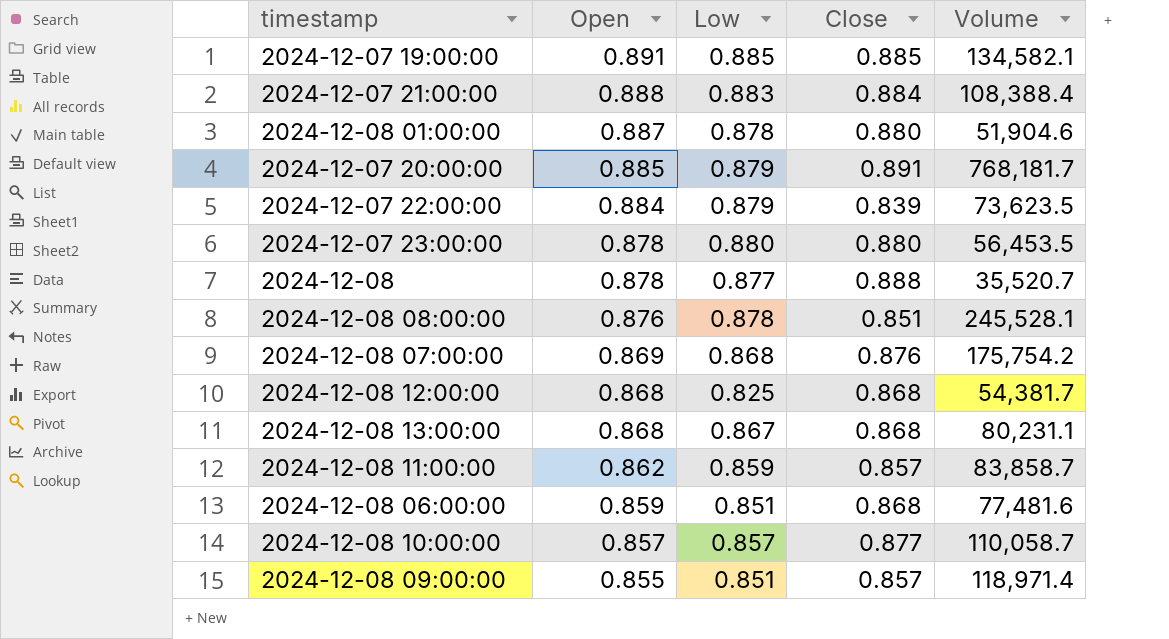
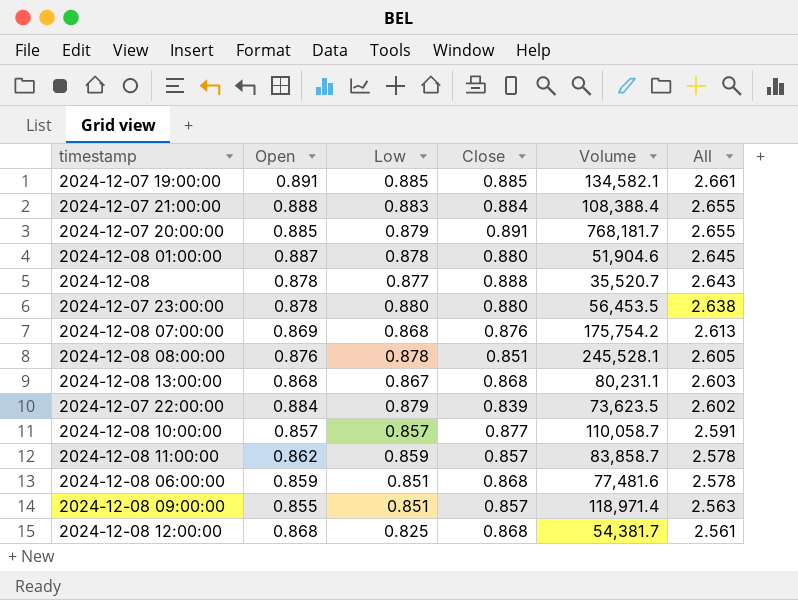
row order: Open descending -> All descending
column All | formula: none -> [Open] + [Low] + [Close]

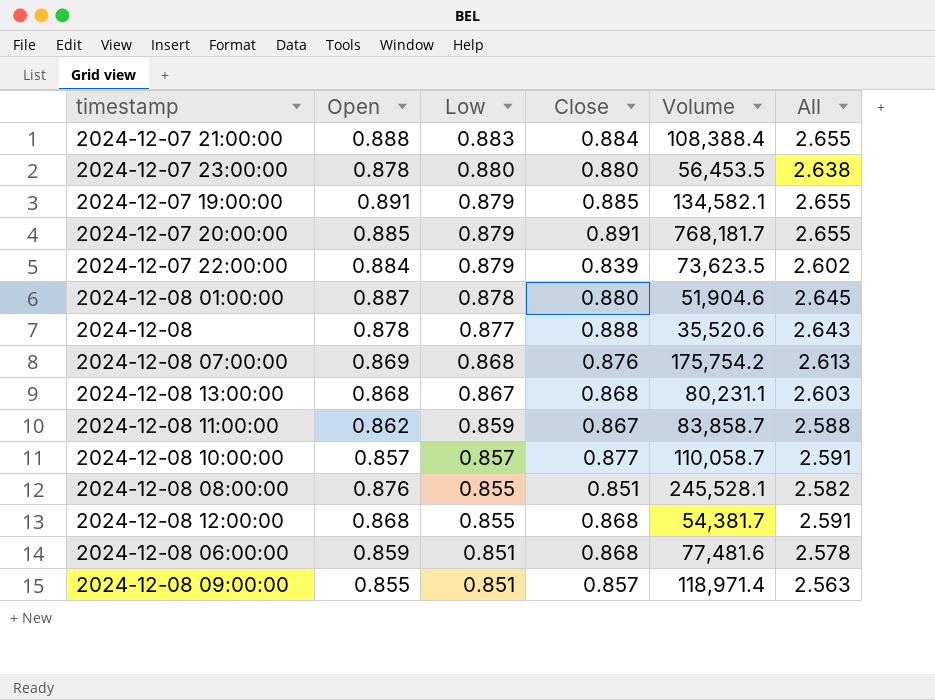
row order: All descending -> Low descending
2024-12-07 19:00:00 | Low: 0.885 -> 0.879
2024-12-07 19:00:00 | All: 2.661 -> 2.655
2024-12-08 | Volume: 35,520.7 -> 35,520.6
2024-12-08 11:00:00 | Close: 0.857 -> 0.867
2024-12-08 11:00:00 | All: 2.578 -> 2.588
2024-12-08 08:00:00 | Low: 0.878 -> 0.855
2024-12-08 08:00:00 | All: 2.605 -> 2.582
2024-12-08 12:00:00 | Low: 0.825 -> 0.855
2024-12-08 12:00:00 | All: 2.561 -> 2.591

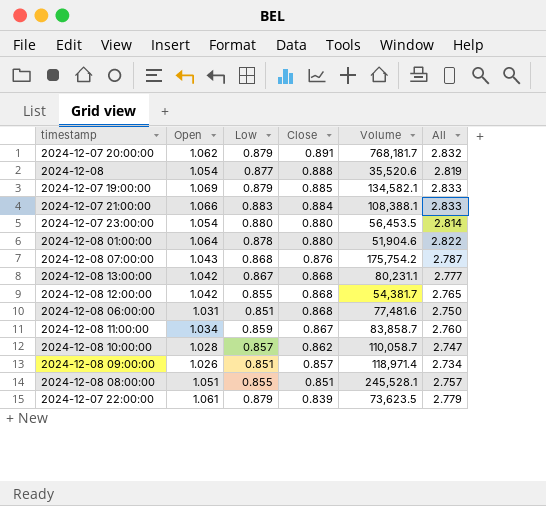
row order: Low descending -> Close descending
2024-12-07 20:00:00 | Open: 0.885 -> 1.062
2024-12-07 20:00:00 | All: 2.655 -> 2.832
2024-12-08 | Open: 0.878 -> 1.054
2024-12-08 | All: 2.643 -> 2.819
2024-12-07 19:00:00 | Open: 0.891 -> 1.069
2024-12-07 19:00:00 | All: 2.655 -> 2.833
2024-12-07 21:00:00 | Open: 0.888 -> 1.066
2024-12-07 21:00:00 | Volume: 108,388.4 -> 108,388.1
2024-12-07 21:00:00 | All: 2.655 -> 2.833
2024-12-07 23:00:00 | Open: 0.878 -> 1.054
2024-12-07 23:00:00 | All: 2.638 -> 2.814
2024-12-08 01:00:00 | Open: 0.887 -> 1.064
2024-12-08 01:00:00 | All: 2.645 -> 2.822
2024-12-08 07:00:00 | Open: 0.869 -> 1.043
2024-12-08 07:00:00 | All: 2.613 -> 2.787
2024-12-08 13:00:00 | Open: 0.868 -> 1.042
2024-12-08 13:00:00 | All: 2.603 -> 2.777
2024-12-08 12:00:00 | Open: 0.868 -> 1.042
2024-12-08 12:00:00 | All: 2.591 -> 2.765
2024-12-08 06:00:00 | Open: 0.859 -> 1.031
2024-12-08 06:00:00 | All: 2.578 -> 2.750
2024-12-08 11:00:00 | Open: 0.862 -> 1.034
2024-12-08 11:00:00 | All: 2.588 -> 2.760
2024-12-08 10:00:00 | Open: 0.857 -> 1.028
2024-12-08 10:00:00 | Close: 0.877 -> 0.862
2024-12-08 10:00:00 | All: 2.591 -> 2.747
2024-12-08 09:00:00 | Open: 0.855 -> 1.026
2024-12-08 09:00:00 | All: 2.563 -> 2.734
2024-12-08 08:00:00 | Open: 0.876 -> 1.051
2024-12-08 08:00:00 | All: 2.582 -> 2.757
2024-12-07 22:00:00 | Open: 0.884 -> 1.061
2024-12-07 22:00:00 | All: 2.602 -> 2.779

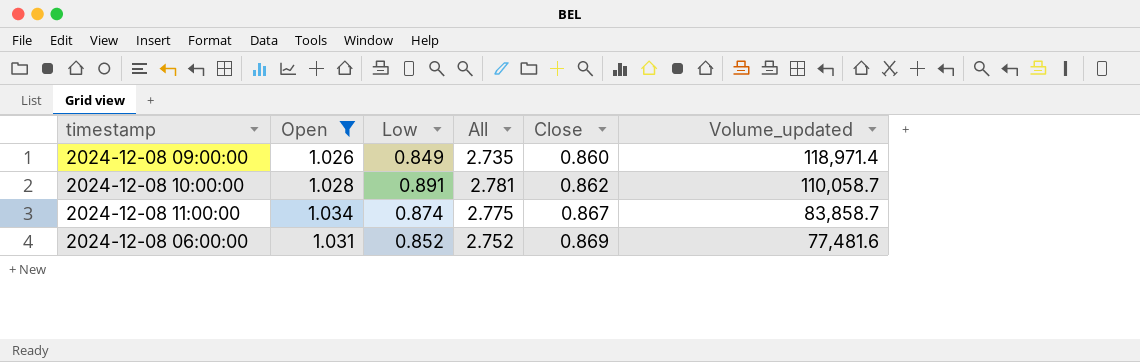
filter: none -> Open <= 1.034
row order: Close descending -> Close ascending
column All | position: 6 -> 4
column name: Volume -> Volume_updated
2024-12-08 09:00:00 | Low: 0.851 -> 0.849
2024-12-08 09:00:00 | All: 2.734 -> 2.735
2024-12-08 09:00:00 | Close: 0.857 -> 0.860
2024-12-08 10:00:00 | Low: 0.857 -> 0.891
2024-12-08 10:00:00 | All: 2.747 -> 2.781
2024-12-08 11:00:00 | Low: 0.859 -> 0.874
2024-12-08 11:00:00 | All: 2.760 -> 2.775
2024-12-08 06:00:00 | Low: 0.851 -> 0.852
2024-12-08 06:00:00 | All: 2.750 -> 2.752
2024-12-08 06:00:00 | Close: 0.868 -> 0.869

